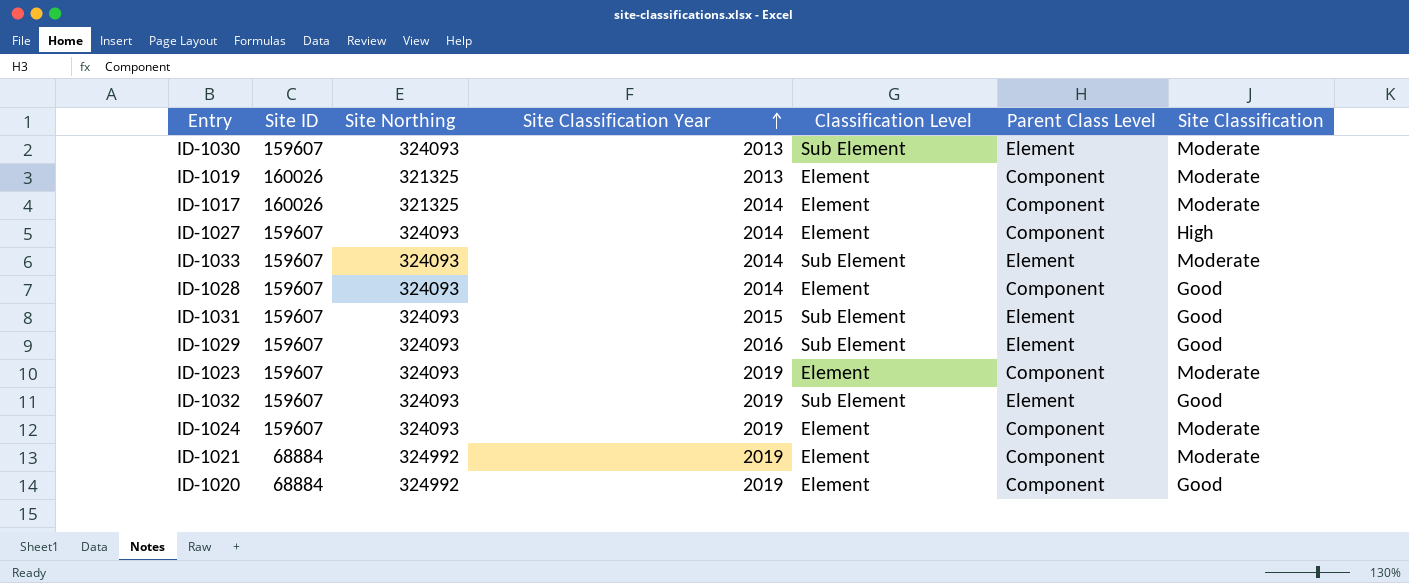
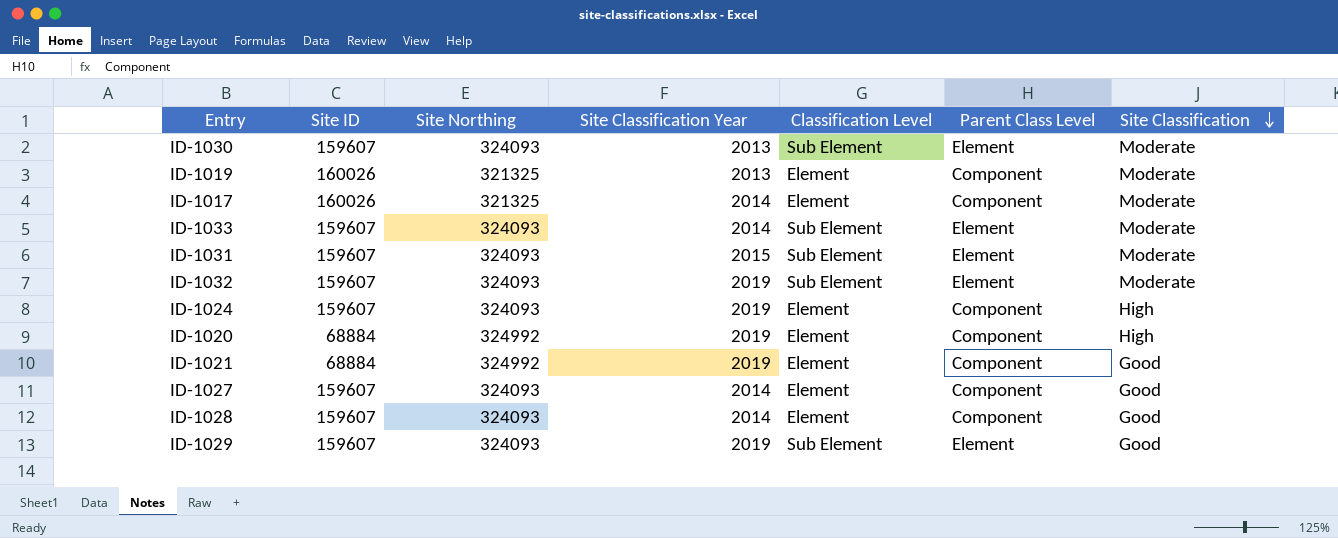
row order: Site Classification Year ascending -> Site Classification descending
row ID-1023: 159607 | 324093 | 2019 | Element | Component | Moderate -> none
ID-1031 | Site Classification: Good -> Moderate
ID-1032 | Site Classification: Good -> Moderate
ID-1024 | Site Classification: Moderate -> High
ID-1020 | Site Classification: Good -> High
ID-1021 | Site Classification: Moderate -> Good
ID-1027 | Site Classification: High -> Good
ID-1029 | Site Classification Year: 2016 -> 2019

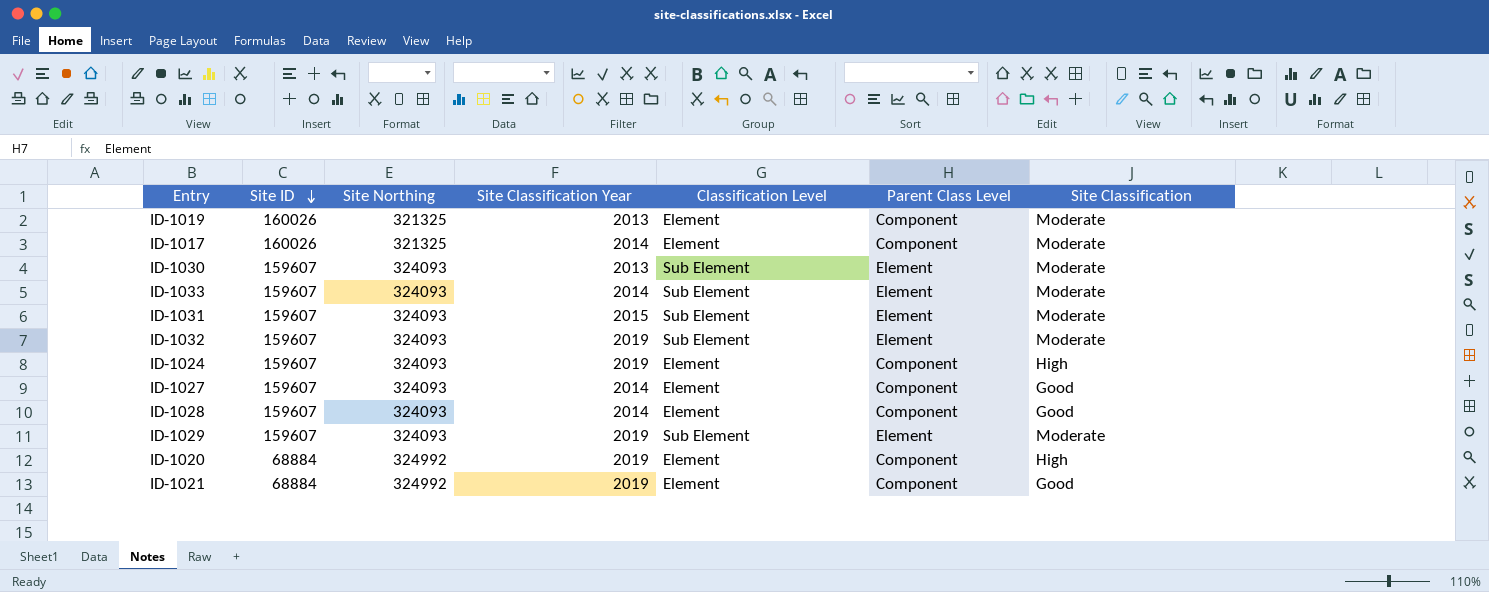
row order: Site Classification descending -> Site ID descending
ID-1029 | Site Classification: Good -> Moderate

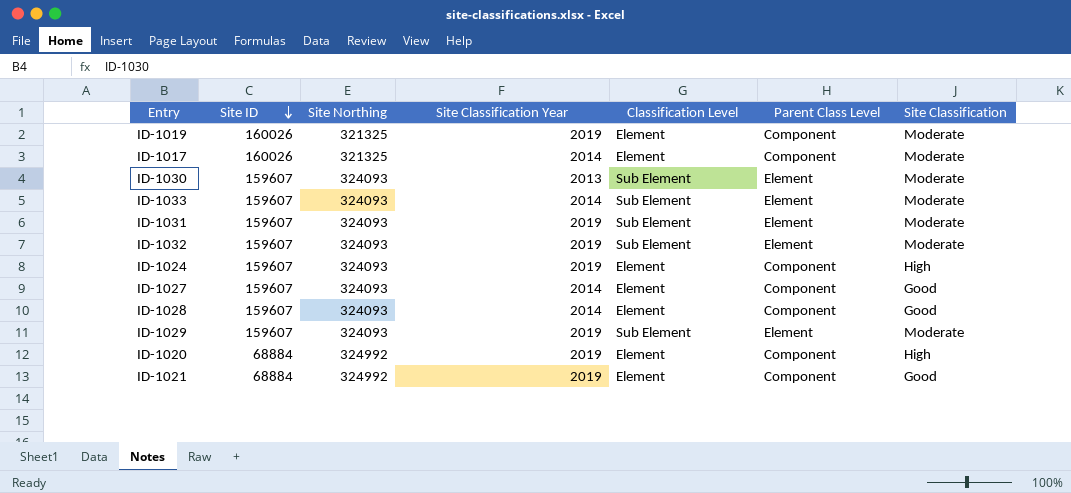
ID-1019 | Site Classification Year: 2013 -> 2019
ID-1031 | Site Classification Year: 2015 -> 2019

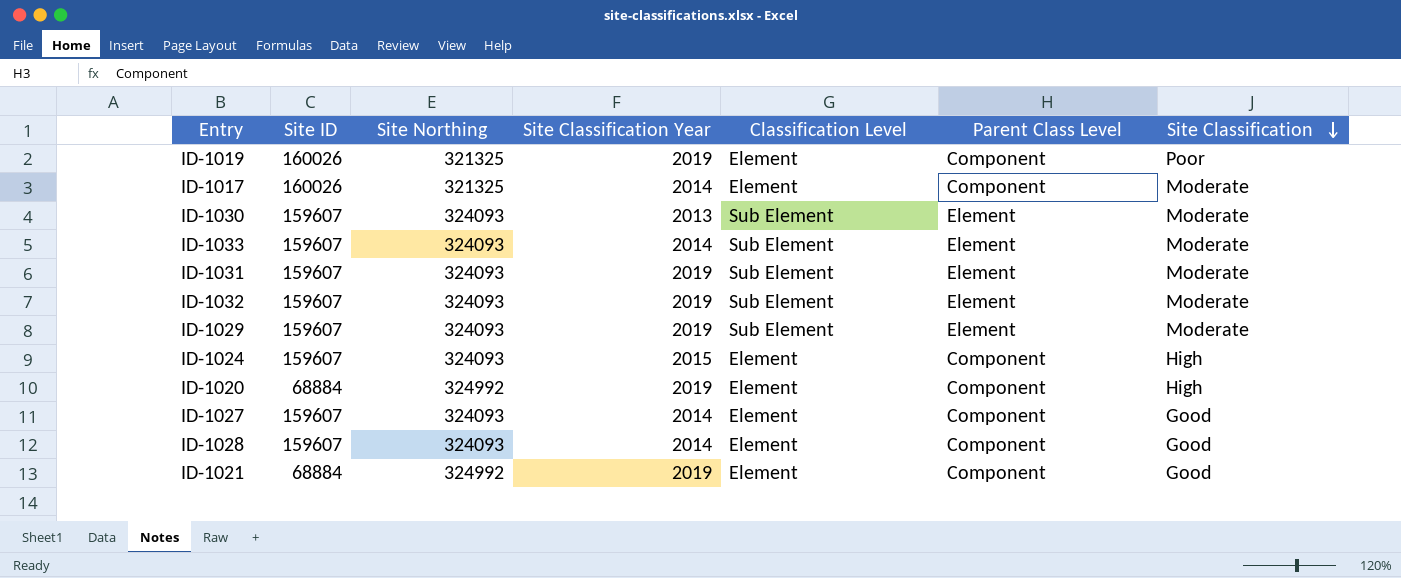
row order: Site ID descending -> Site Classification descending
ID-1019 | Site Classification: Moderate -> Poor
ID-1024 | Site Classification Year: 2019 -> 2015

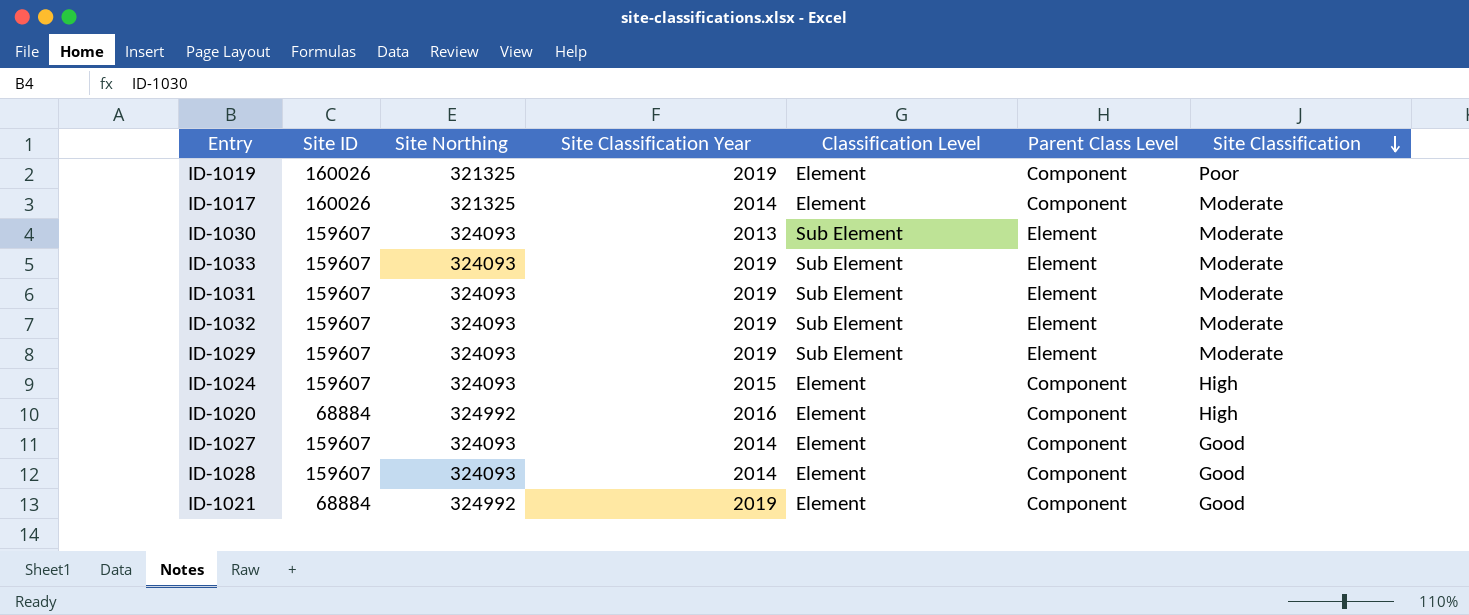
ID-1033 | Site Classification Year: 2014 -> 2019
ID-1020 | Site Classification Year: 2019 -> 2016

